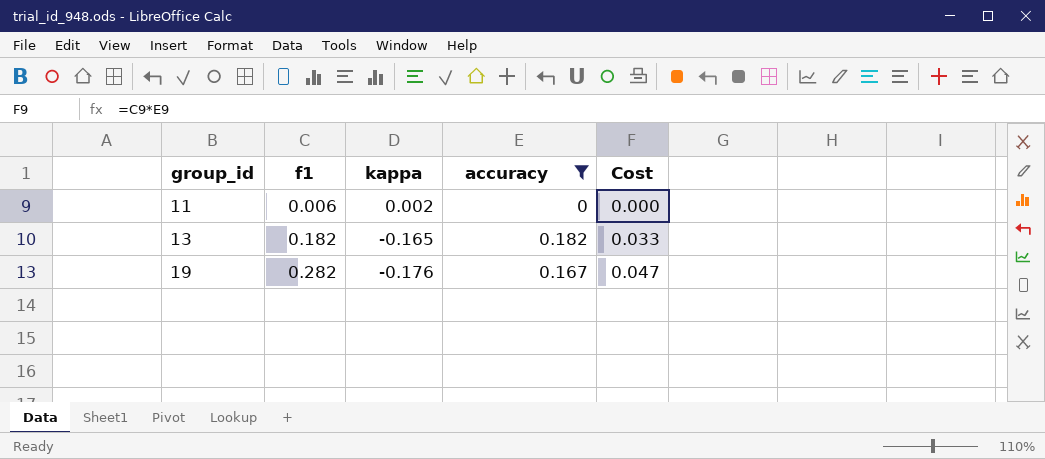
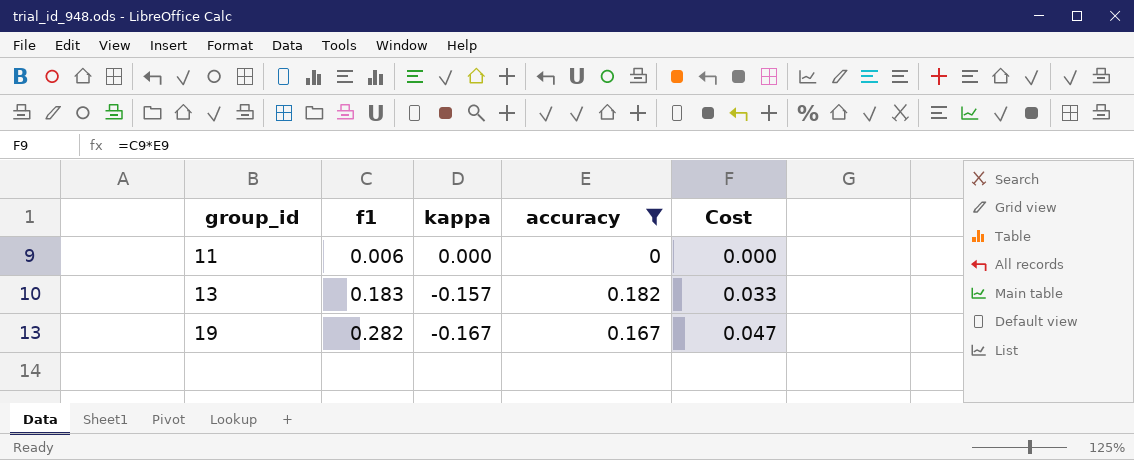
11 | kappa: 0.002 -> 0.000
13 | f1: 0.182 -> 0.183
13 | kappa: -0.165 -> -0.157
19 | kappa: -0.176 -> -0.167

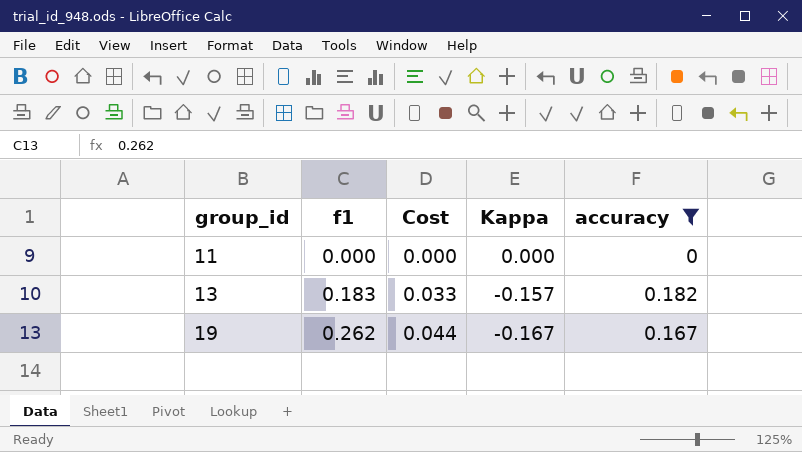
column Cost | position: 5 -> 3
column name: kappa -> Kappa
11 | f1: 0.006 -> 0.000
19 | f1: 0.282 -> 0.262
19 | Cost: 0.047 -> 0.044

